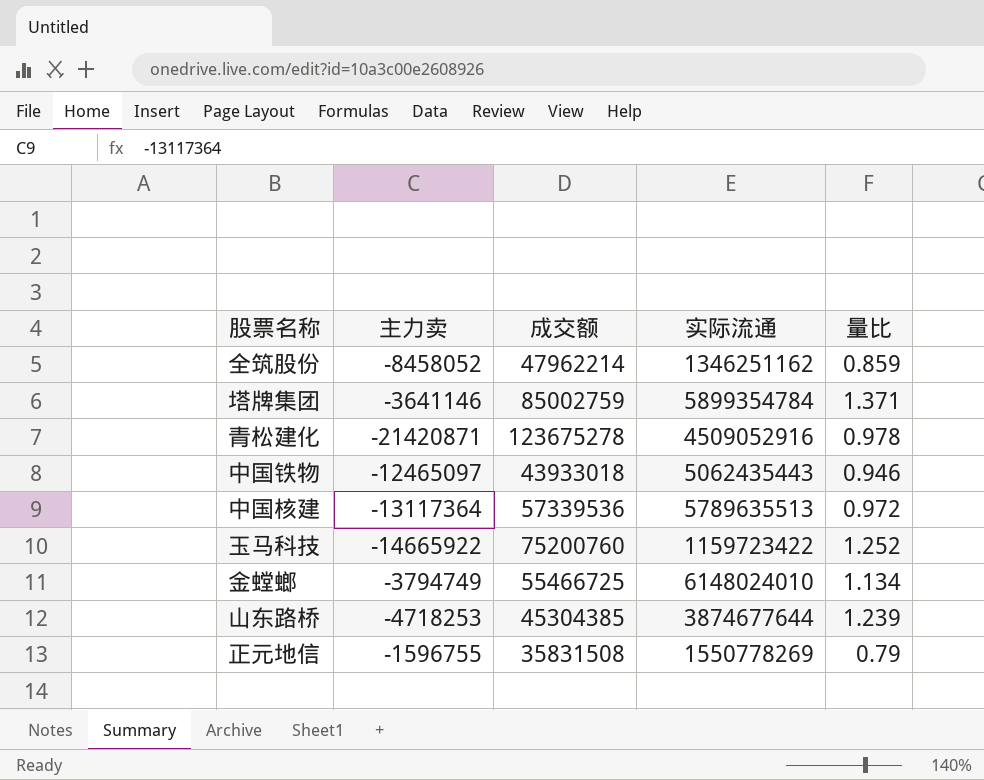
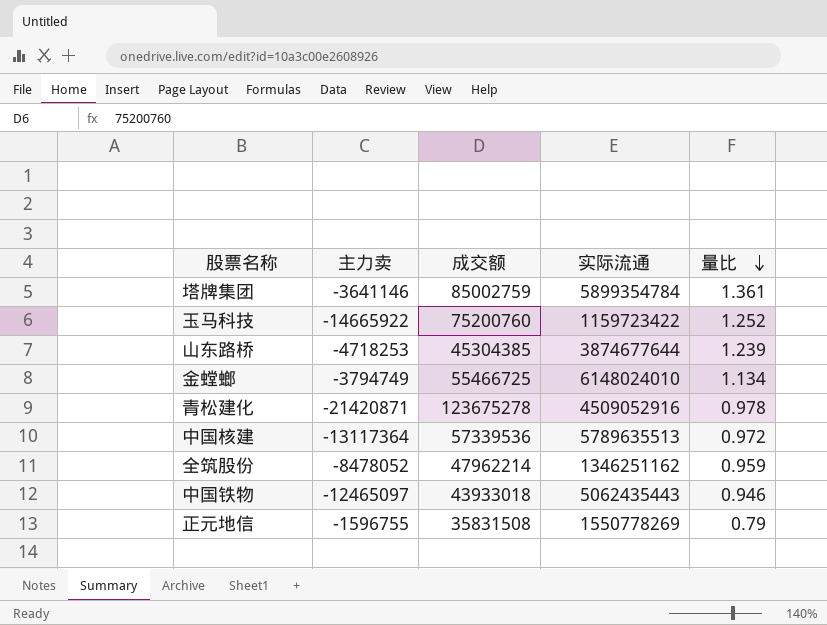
row order: none -> 量比 descending
塔牌集团 | 量比: 1.371 -> 1.361
全筑股份 | 主力卖: -8458052 -> -8478052
全筑股份 | 量比: 0.859 -> 0.959

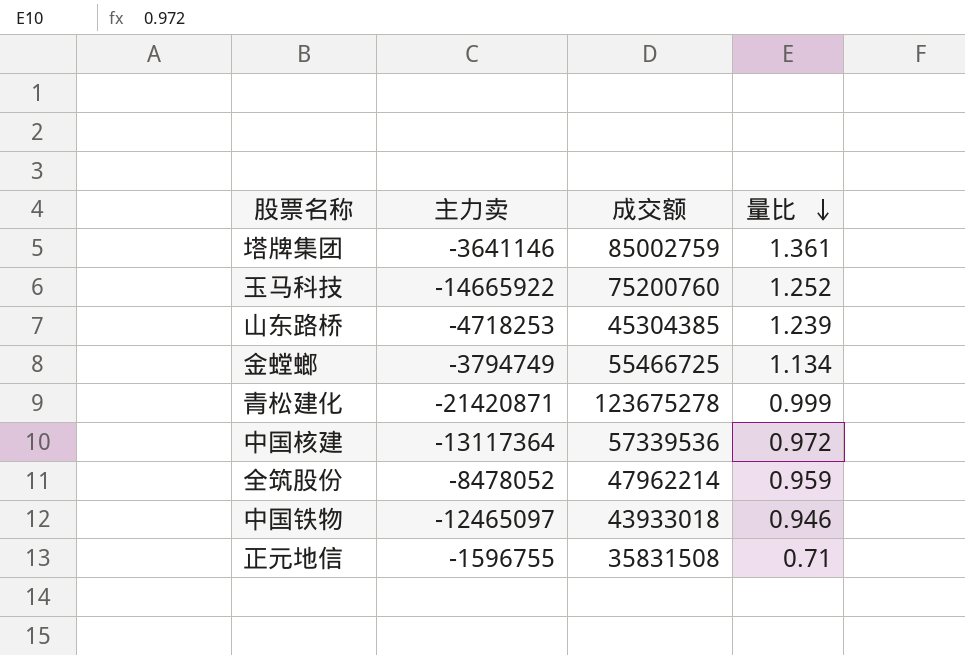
column 实际流通 | position: 4 -> none
青松建化 | 量比: 0.978 -> 0.999
正元地信 | 量比: 0.79 -> 0.71

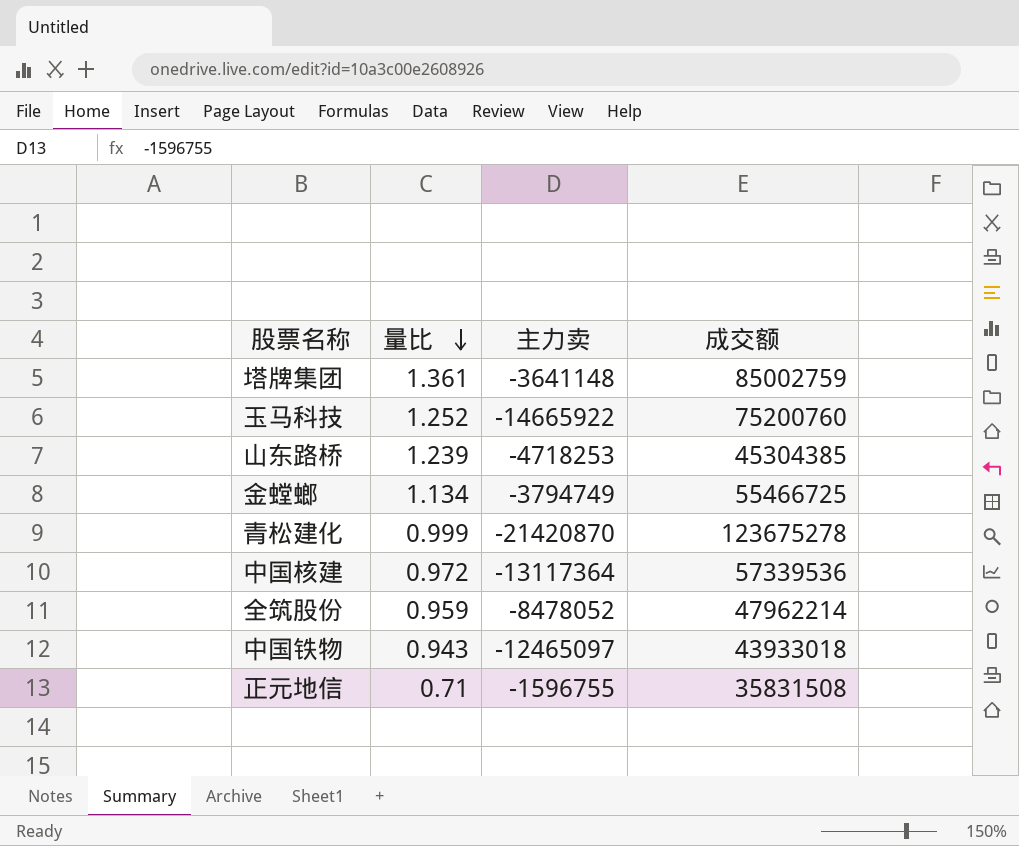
column 量比 | position: 4 -> 2
塔牌集团 | 主力卖: -3641146 -> -3641148
青松建化 | 主力卖: -21420871 -> -21420870
中国铁物 | 量比: 0.946 -> 0.943

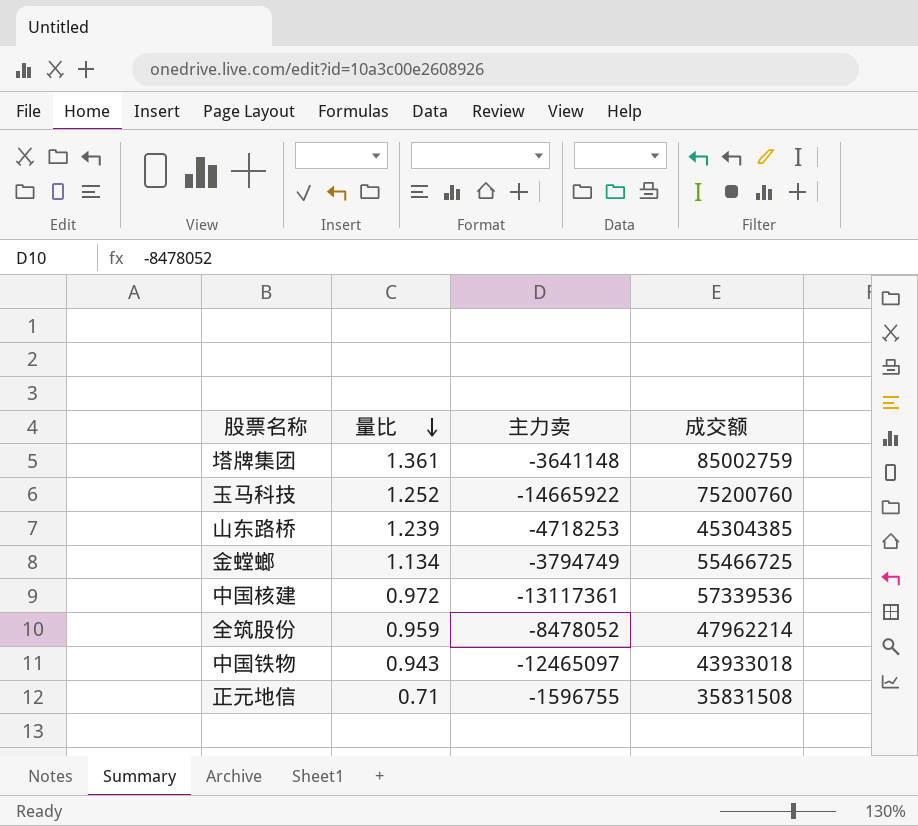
row 青松建化: 0.999 | -21420870 | 123675278 -> none
中国核建 | 主力卖: -13117364 -> -13117361

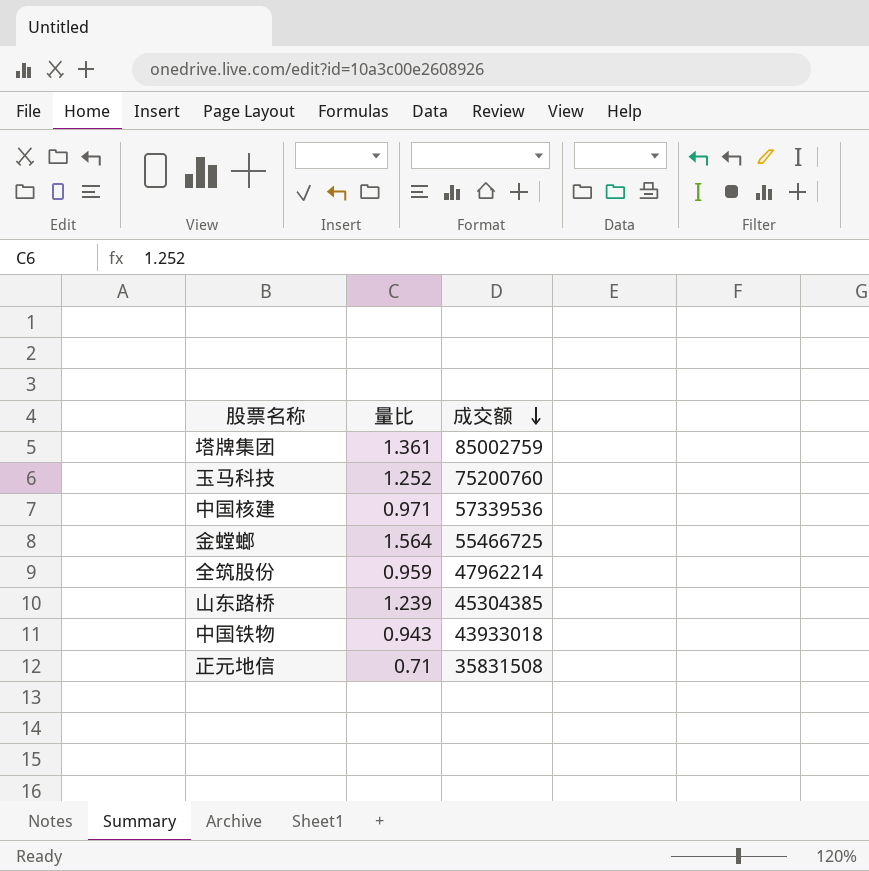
row order: 量比 descending -> 成交额 descending
column 主力卖 | position: 3 -> none
中国核建 | 量比: 0.972 -> 0.971
金螳螂 | 量比: 1.134 -> 1.564

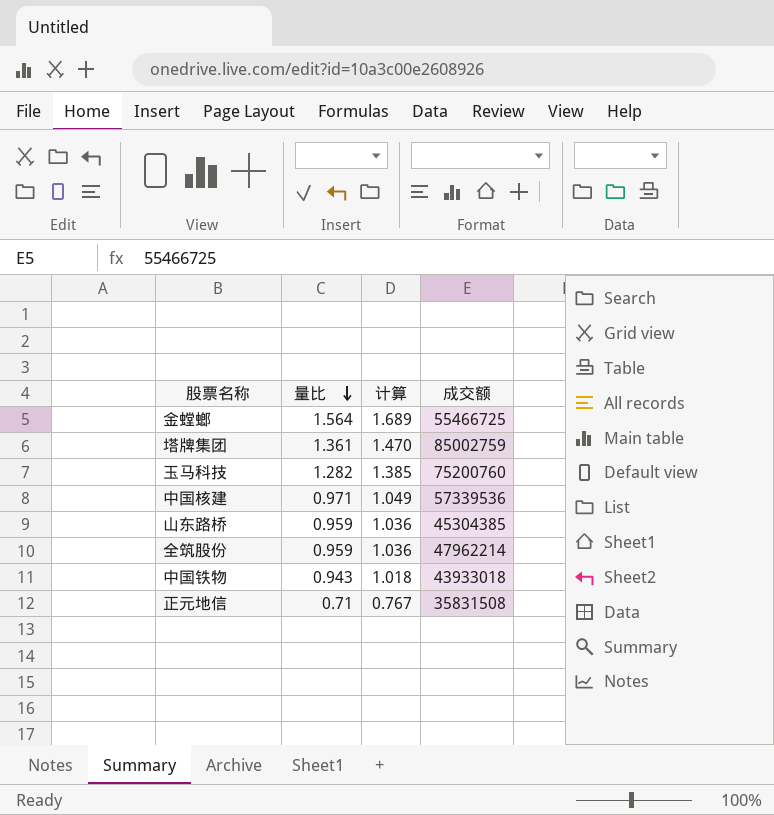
row order: 成交额 descending -> 量比 descending
column 计算 | formula: none -> [量比] * 1.08
玉马科技 | 量比: 1.252 -> 1.282
山东路桥 | 量比: 1.239 -> 0.959

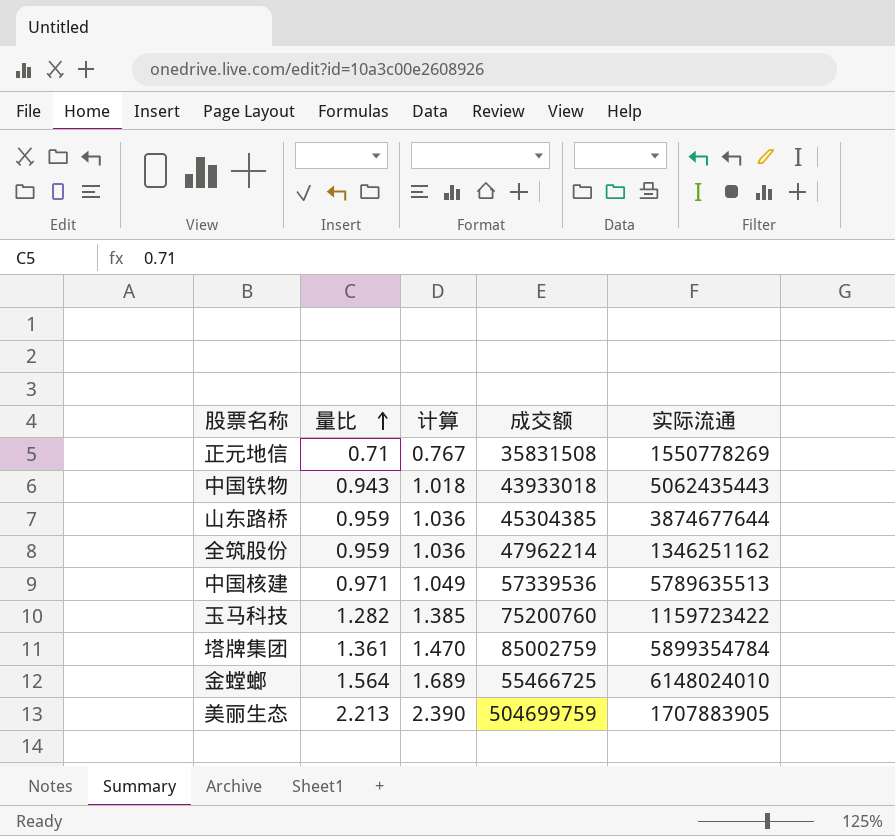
row order: 量比 descending -> 量比 ascending
column 实际流通 | position: none -> 5
row 美丽生态: none -> 2.213 | 2.390 | 504699759 | 1707883905

